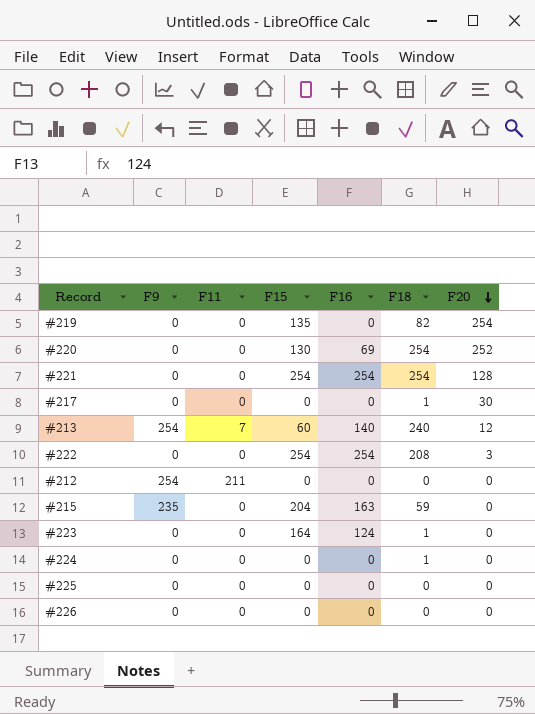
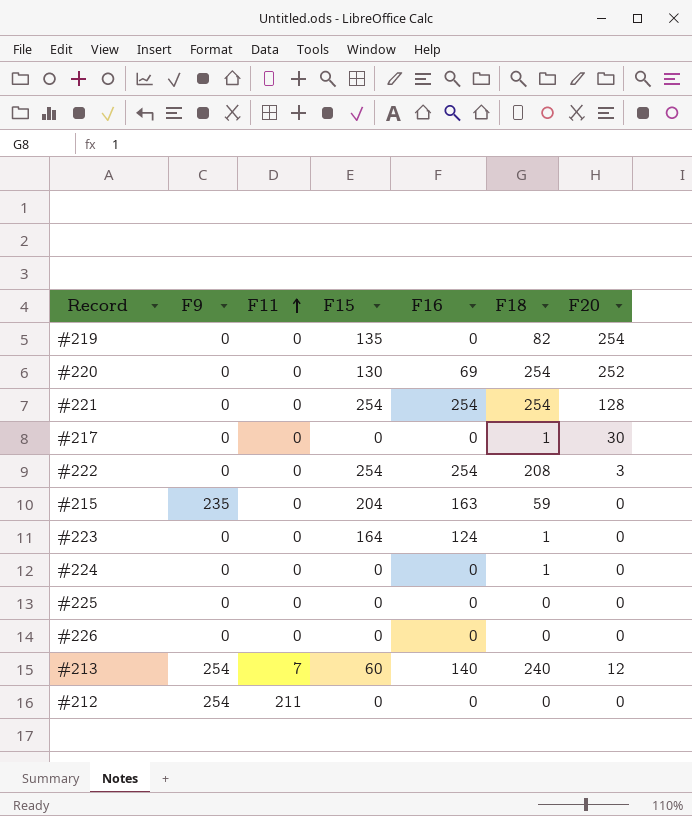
row order: F20 descending -> F11 ascending

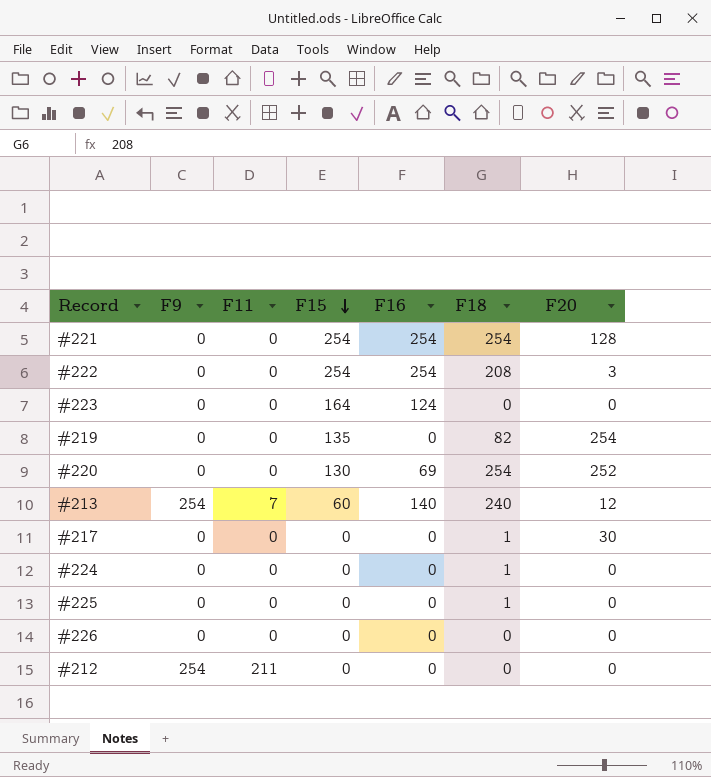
row order: F11 ascending -> F15 descending
row #215: 235 | 0 | 204 | 163 | 59 | 0 -> none
#223 | F18: 1 -> 0
#225 | F18: 0 -> 1

